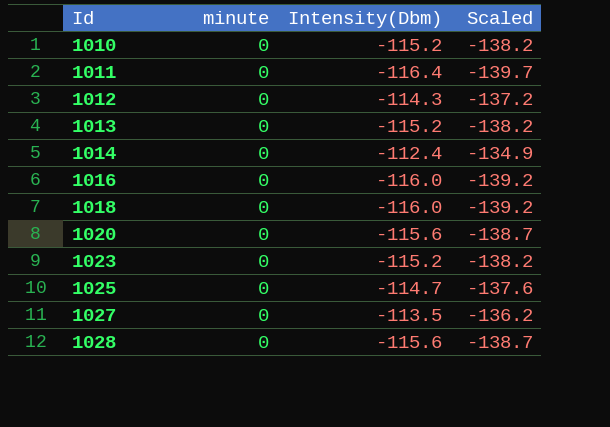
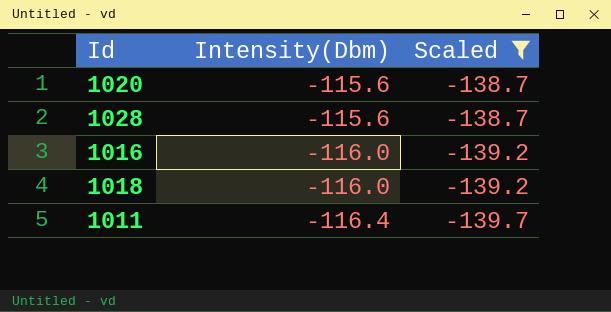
filter: none -> Scaled <= -138.7
row order: Id ascending -> Intensity(Dbm) descending
column minute | position: 2 -> none

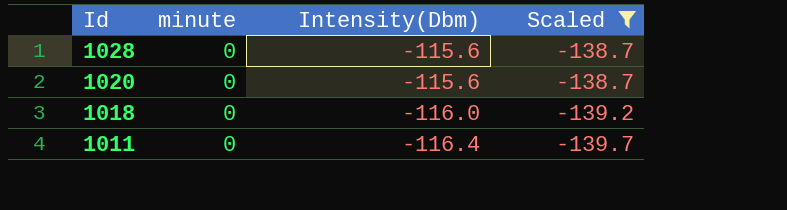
row order: Intensity(Dbm) descending -> Id descending
column minute | position: none -> 2
row 1016: -116.0 | -139.2 -> none

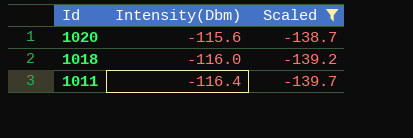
column minute | position: 2 -> none
row 1028: 0 | -115.6 | -138.7 -> none

